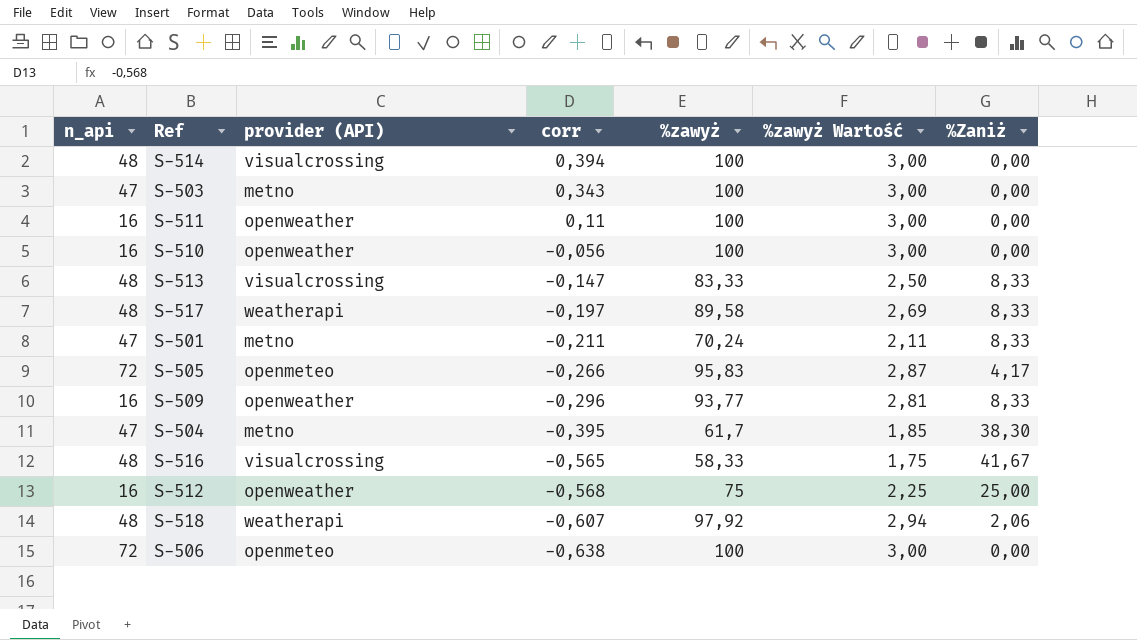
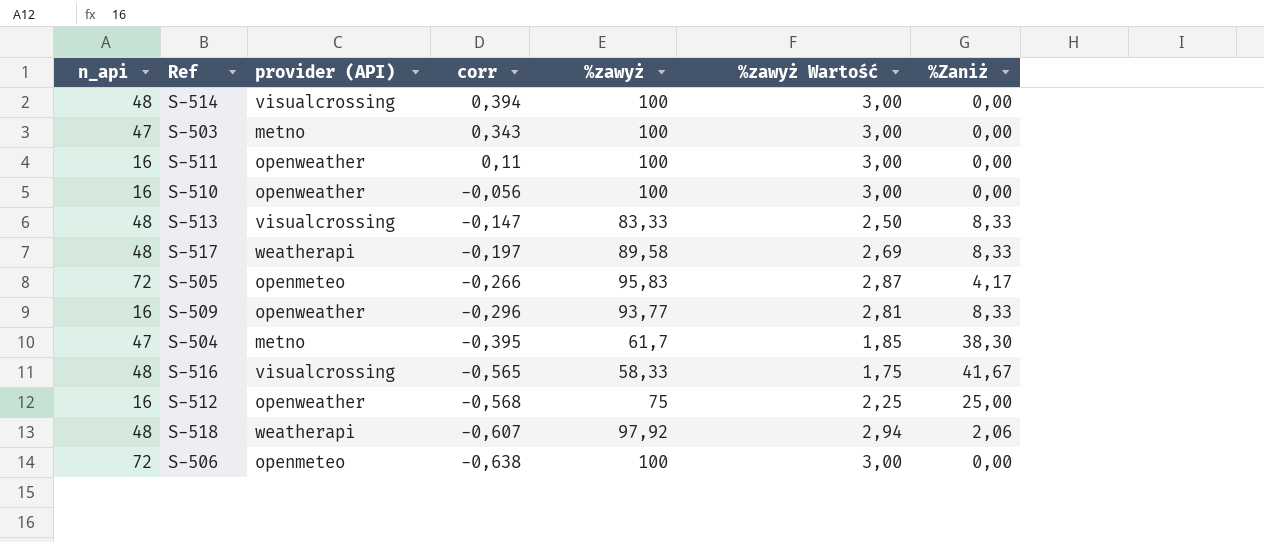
row S-501: 47 | metno | -0,211 | 70,24 | 2,11 | 8,33 -> none

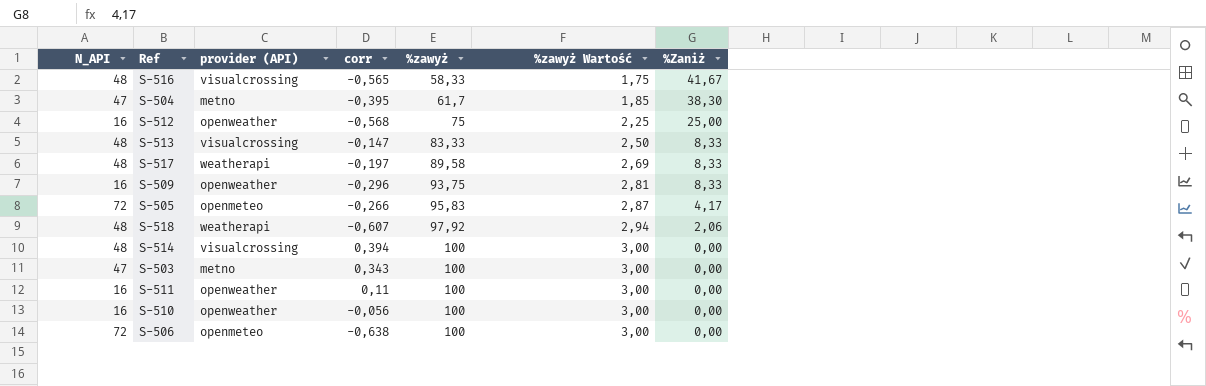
row order: corr descending -> %zawyż ascending
column name: n_api -> N_API
S-509 | %zawyż: 93,77 -> 93,75

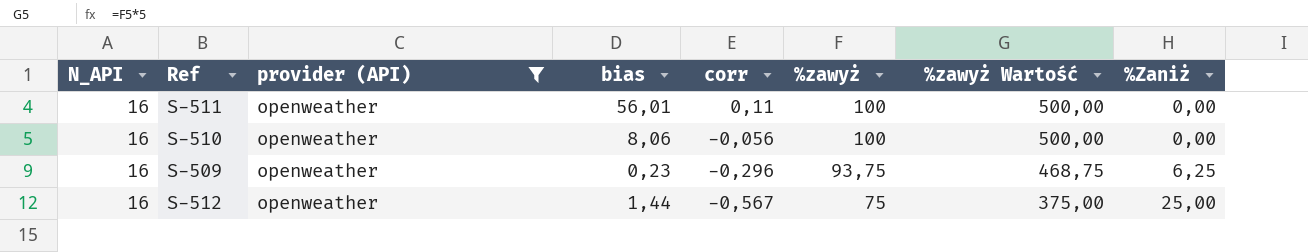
filter: none -> provider (API) = openweather
row order: %zawyż ascending -> corr descending
column bias | position: none -> 4
column %zawyż Wartość | formula: [%zawyż] * 0,03 -> [%zawyż] * 5
S-509 | %Zaniż: 8,33 -> 6,25
S-512 | corr: -0,568 -> -0,567

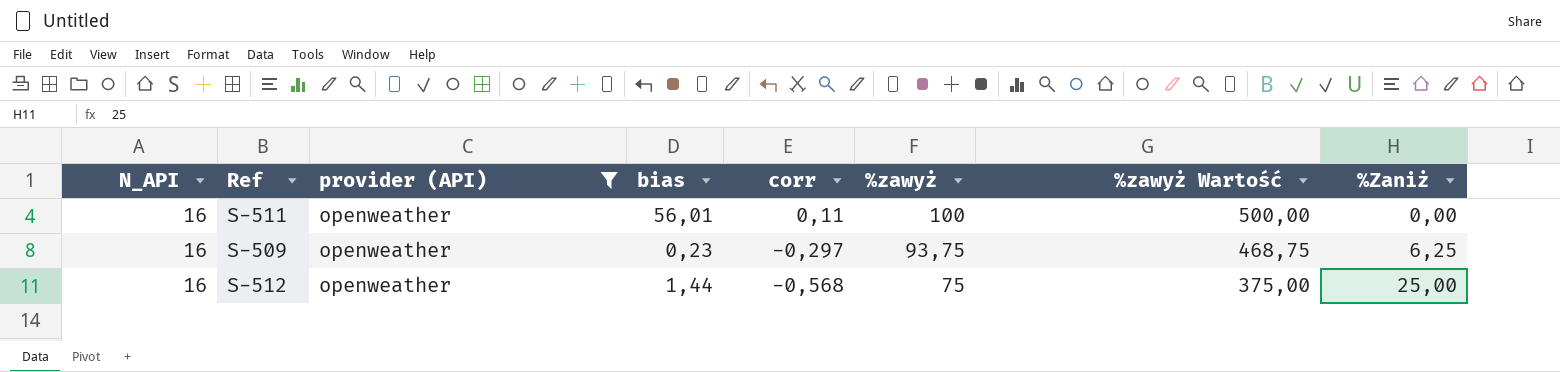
row S-510: 16 | openweather | 8,06 | -0,056 | 100 | 500,00 | 0,00 -> none
S-509 | corr: -0,296 -> -0,297
S-512 | corr: -0,567 -> -0,568

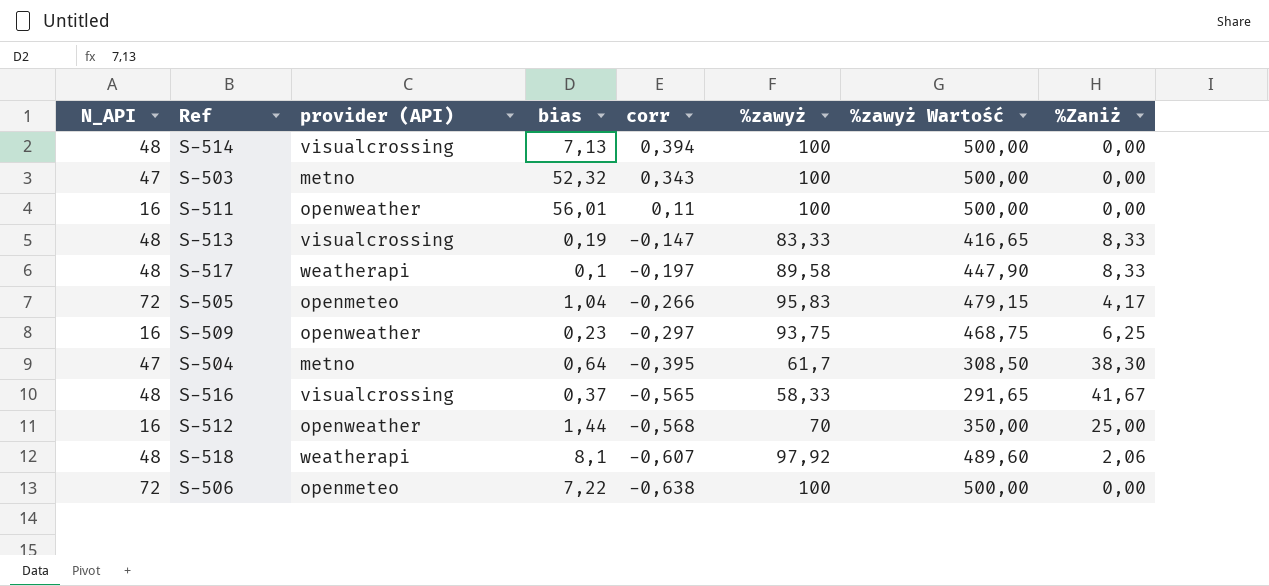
filter: provider (API) = openweather -> none
S-512 | %zawyż: 75 -> 70
S-512 | %zawyż Wartość: 375,00 -> 350,00

